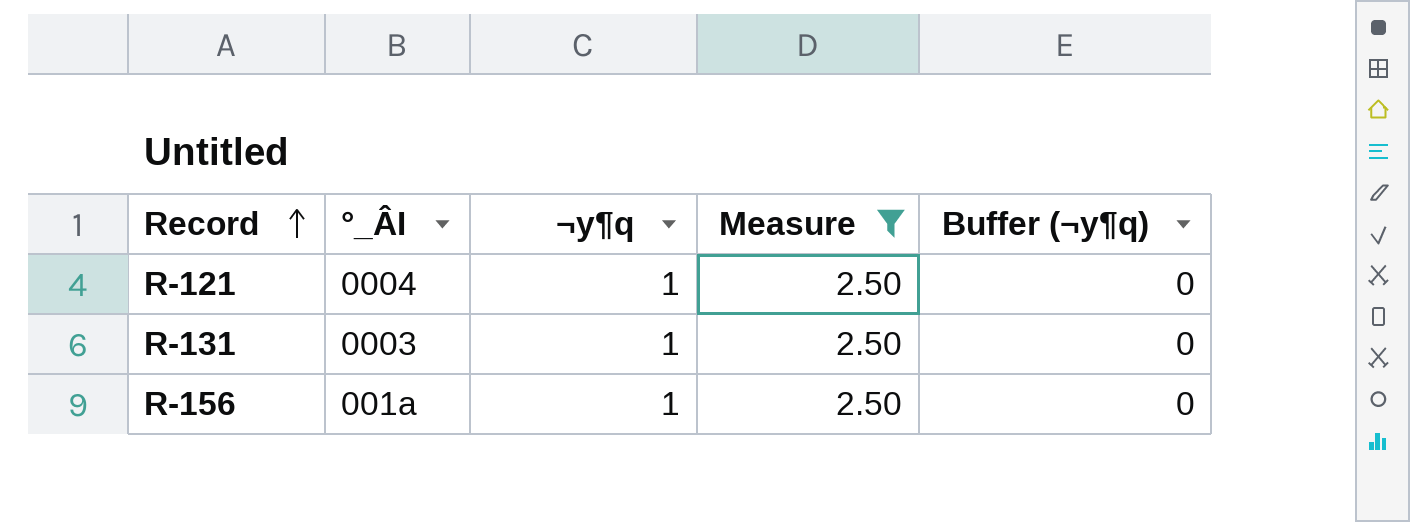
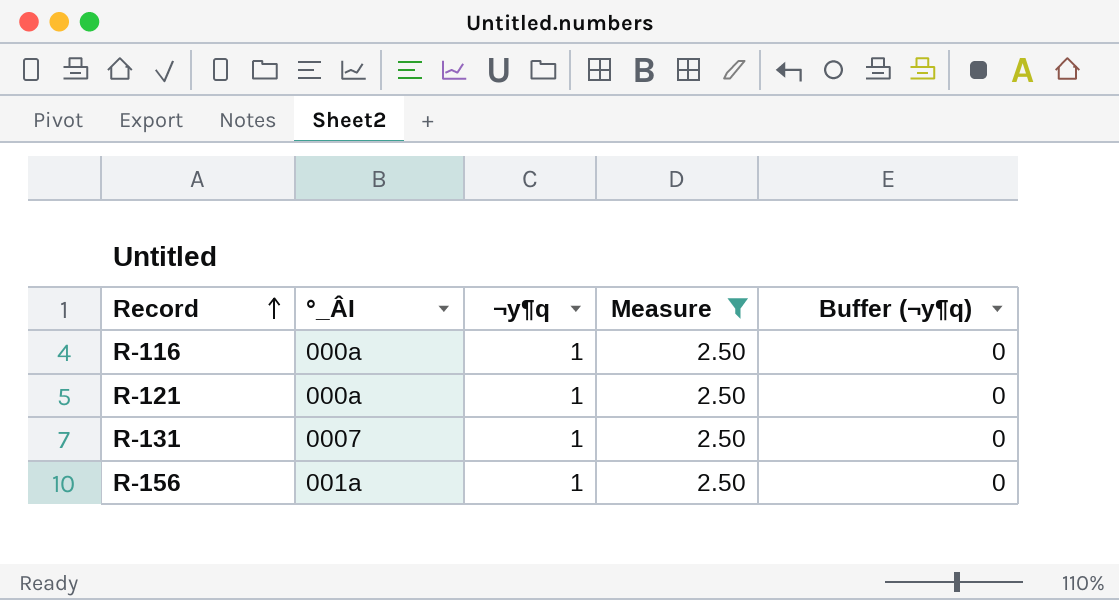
row R-116: none -> 000a | 1 | 2.50 | 0
R-121 | °_ÂI: 0004 -> 000a
R-131 | °_ÂI: 0003 -> 0007

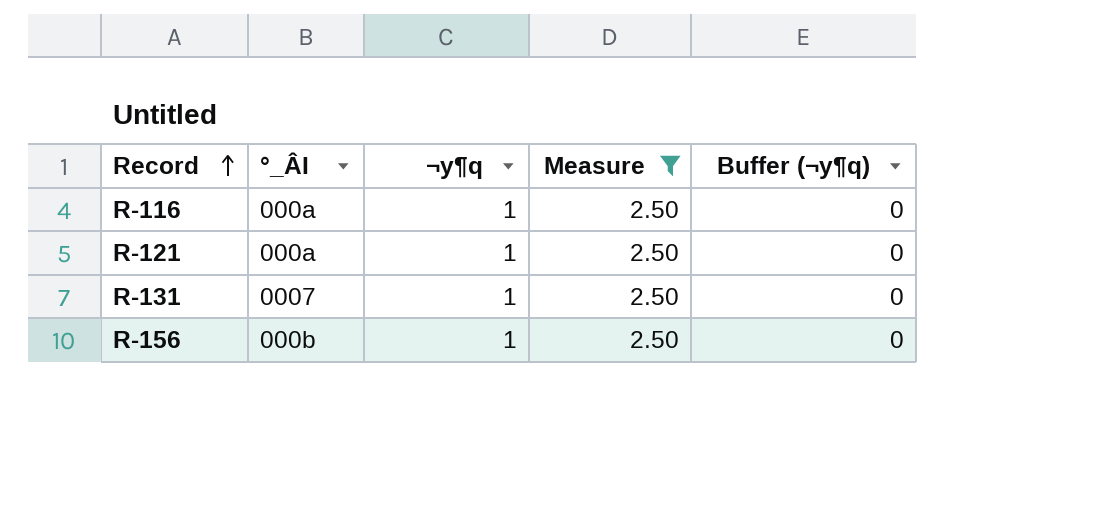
R-156 | °_ÂI: 001a -> 000b

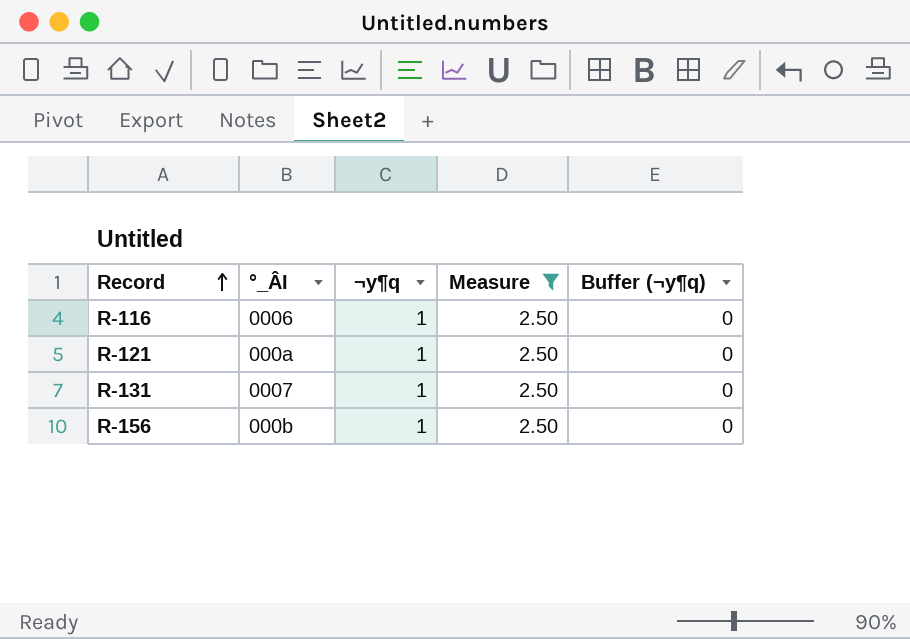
R-116 | °_ÂI: 000a -> 0006

